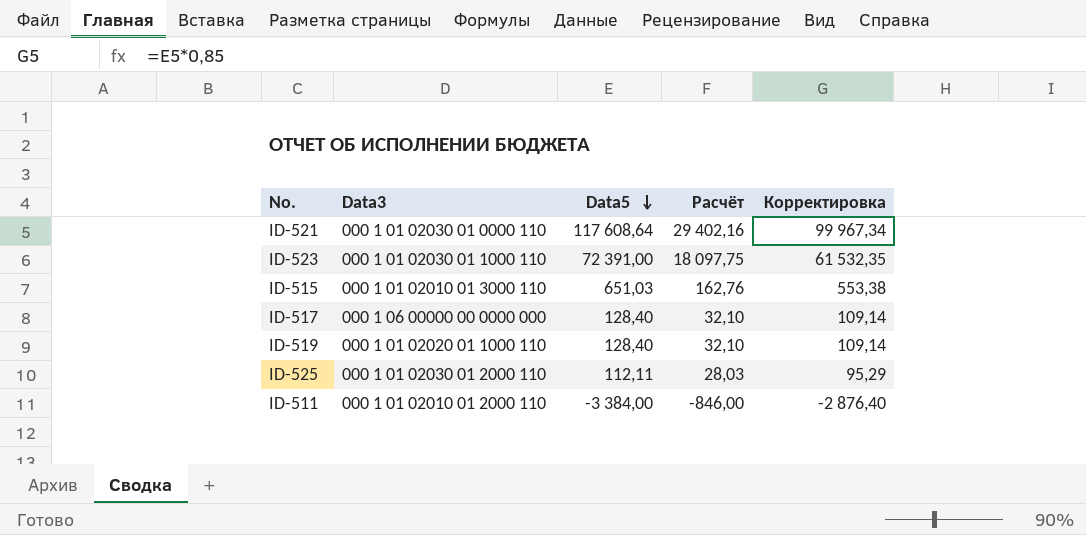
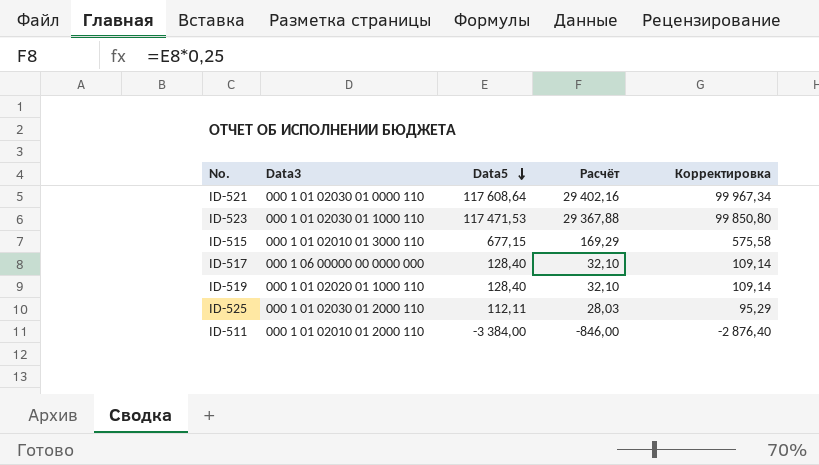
ID-523 | Data5: 72 391,00 -> 117 471,53
ID-523 | Расчёт: 18 097,75 -> 29 367,88
ID-523 | Корректировка: 61 532,35 -> 99 850,80
ID-515 | Data5: 651,03 -> 677,15
ID-515 | Расчёт: 162,76 -> 169,29
ID-515 | Корректировка: 553,38 -> 575,58

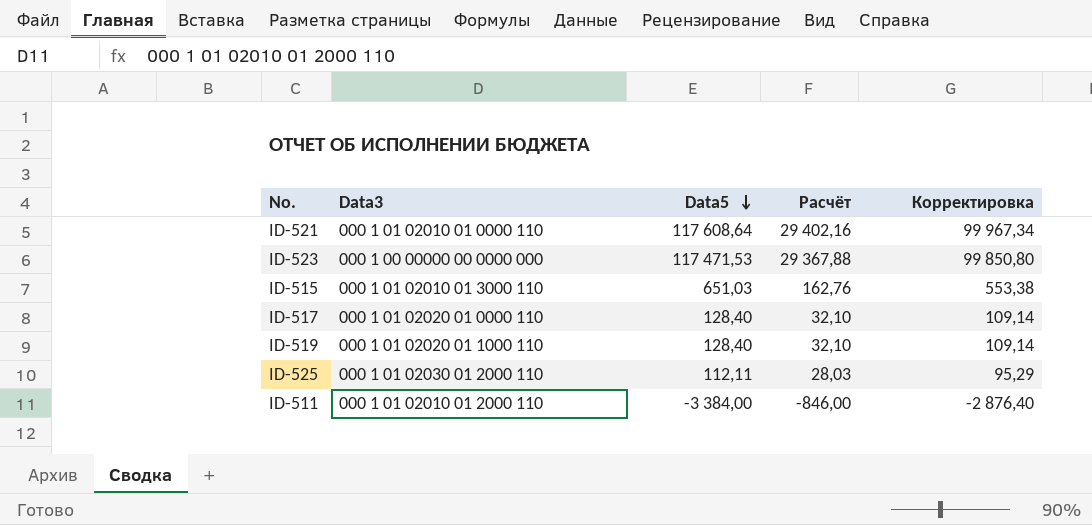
ID-521 | Data3: 000 1 01 02030 01 0000 110 -> 000 1 01 02010 01 0000 110
ID-523 | Data3: 000 1 01 02030 01 1000 110 -> 000 1 00 00000 00 0000 000
ID-515 | Data5: 677,15 -> 651,03
ID-515 | Расчёт: 169,29 -> 162,76
ID-515 | Корректировка: 575,58 -> 553,38
ID-517 | Data3: 000 1 06 00000 00 0000 000 -> 000 1 01 02020 01 0000 110

